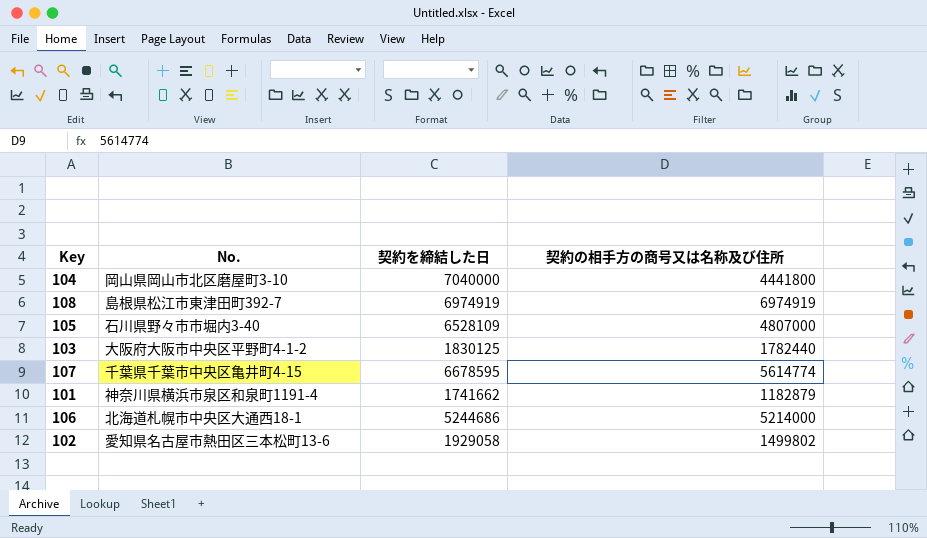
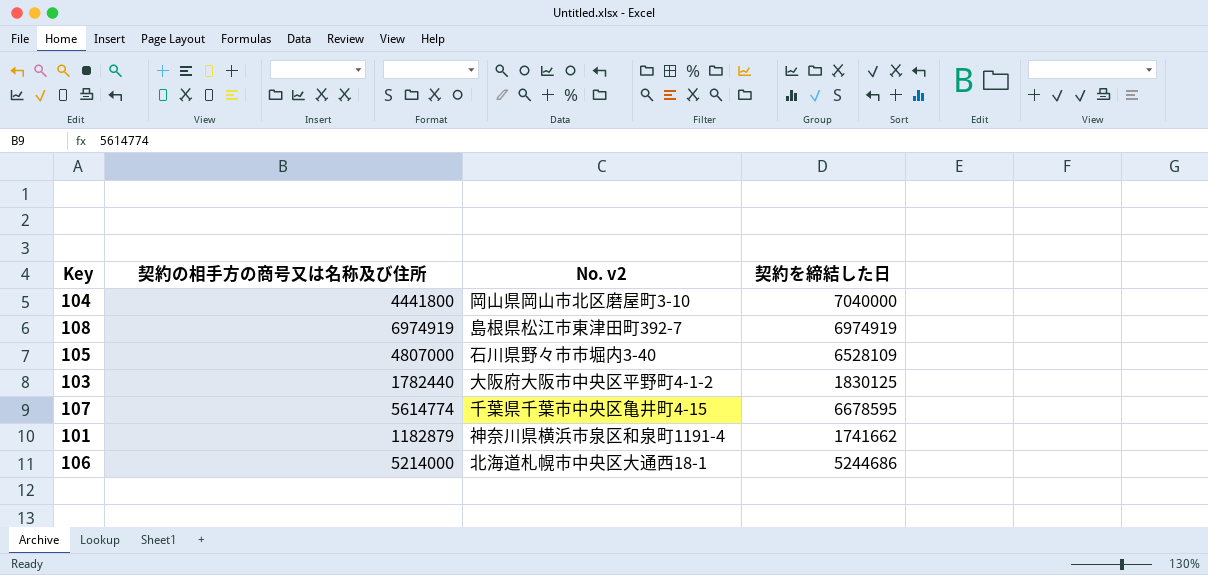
column 契約の相手方の商号又は名称及び住所 | position: 4 -> 2
column name: No. -> No. v2
row 102: 愛知県名古屋市熱田区三本松町13-6 | 1929058 | 1499802 -> none

